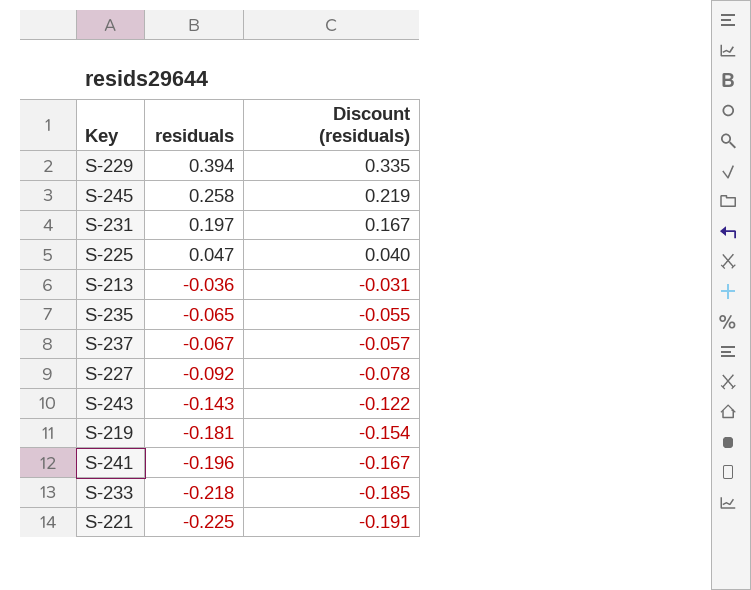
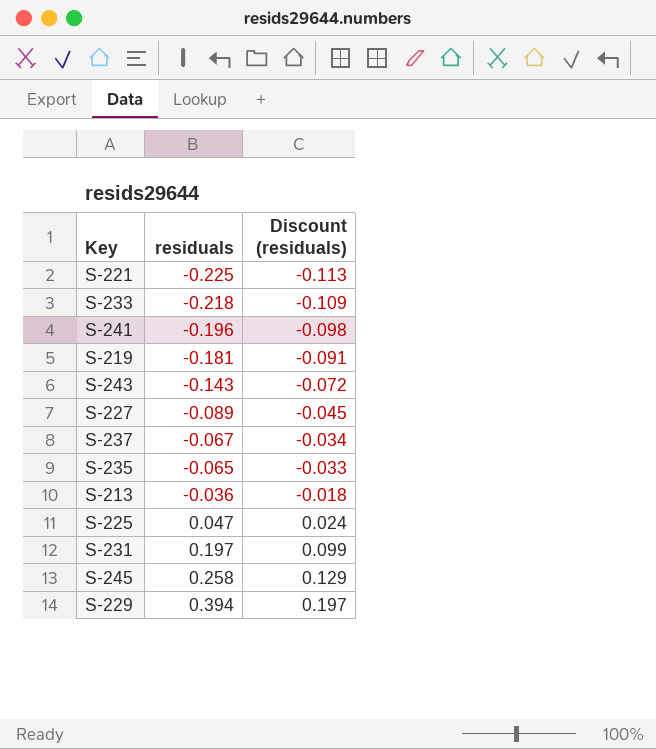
row order: residuals descending -> residuals ascending
column Discount (residuals) | formula: [residuals] * 0.85 -> [residuals] * 0.5
S-227 | residuals: -0.092 -> -0.089

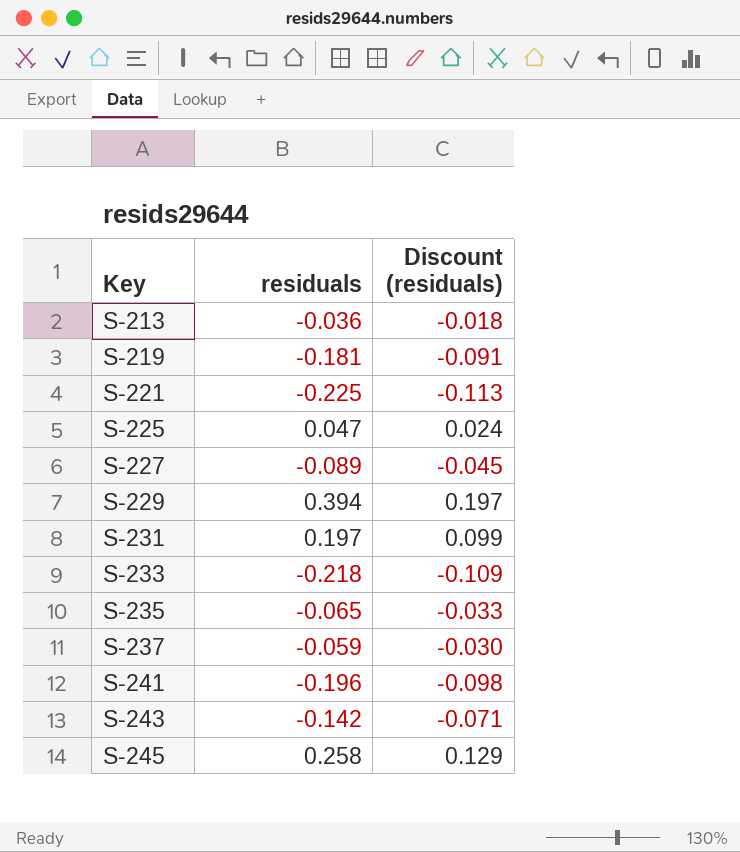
row order: residuals ascending -> Key ascending
S-237 | residuals: -0.067 -> -0.059
S-237 | Discount (residuals): -0.034 -> -0.030
S-243 | residuals: -0.143 -> -0.142
S-243 | Discount (residuals): -0.072 -> -0.071

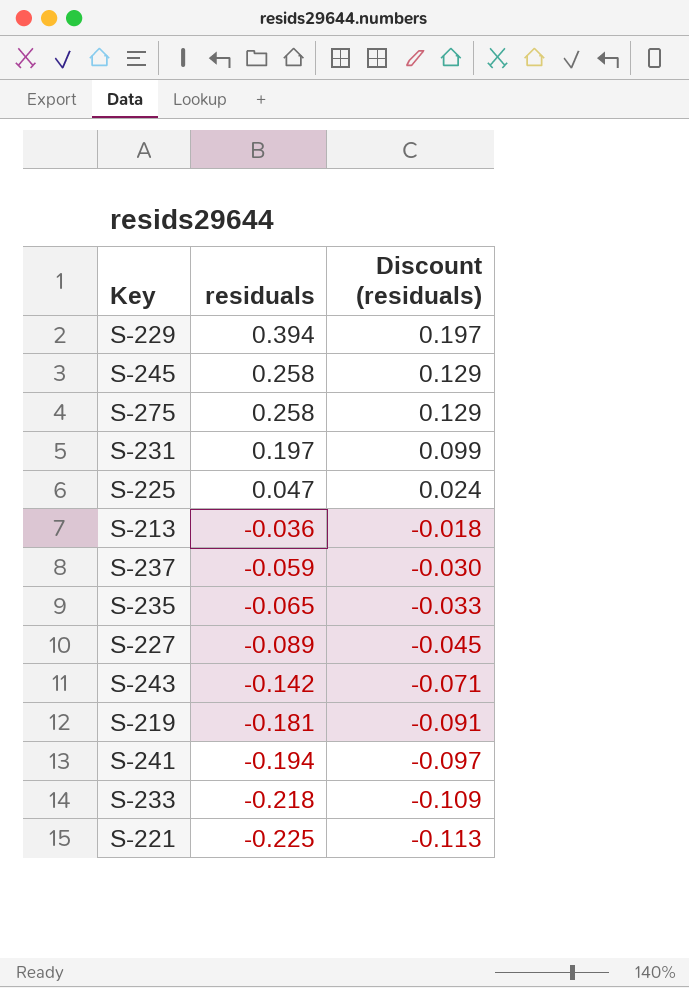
row order: Key ascending -> residuals descending
row S-275: none -> 0.258 | 0.129
S-241 | residuals: -0.196 -> -0.194
S-241 | Discount (residuals): -0.098 -> -0.097

